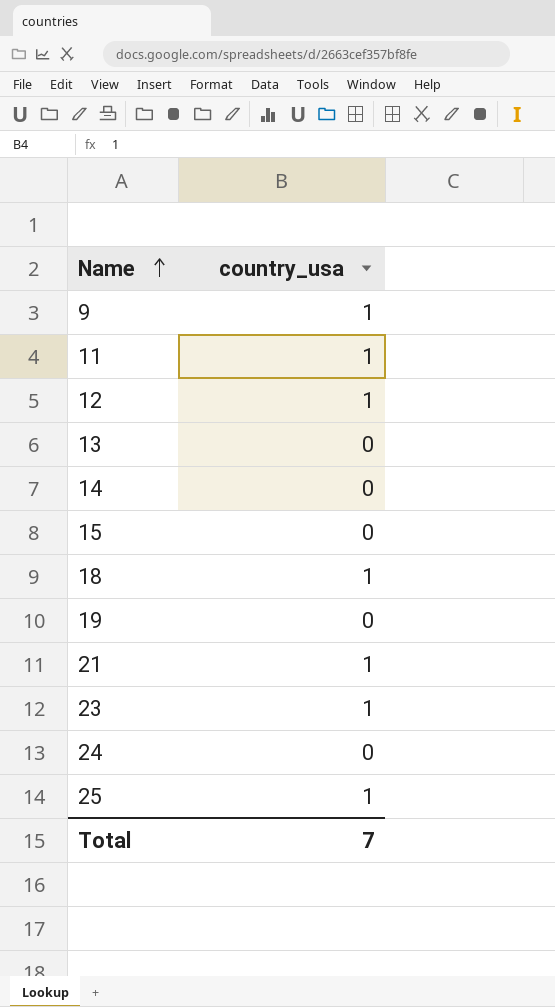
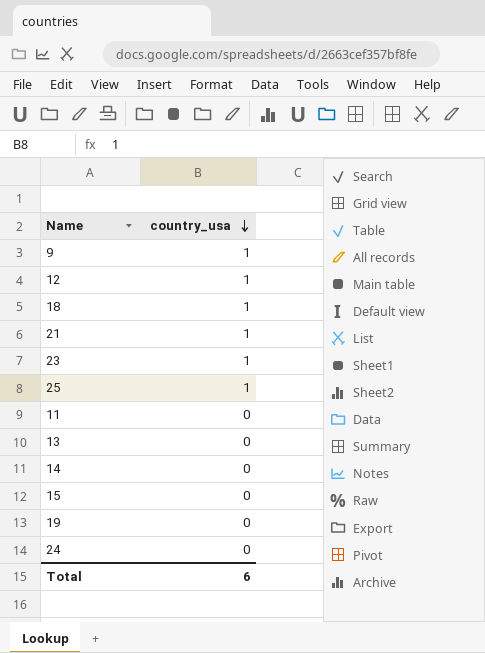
row order: Name ascending -> country_usa descending
11 | country_usa: 1 -> 0
Total | country_usa: 7 -> 6

